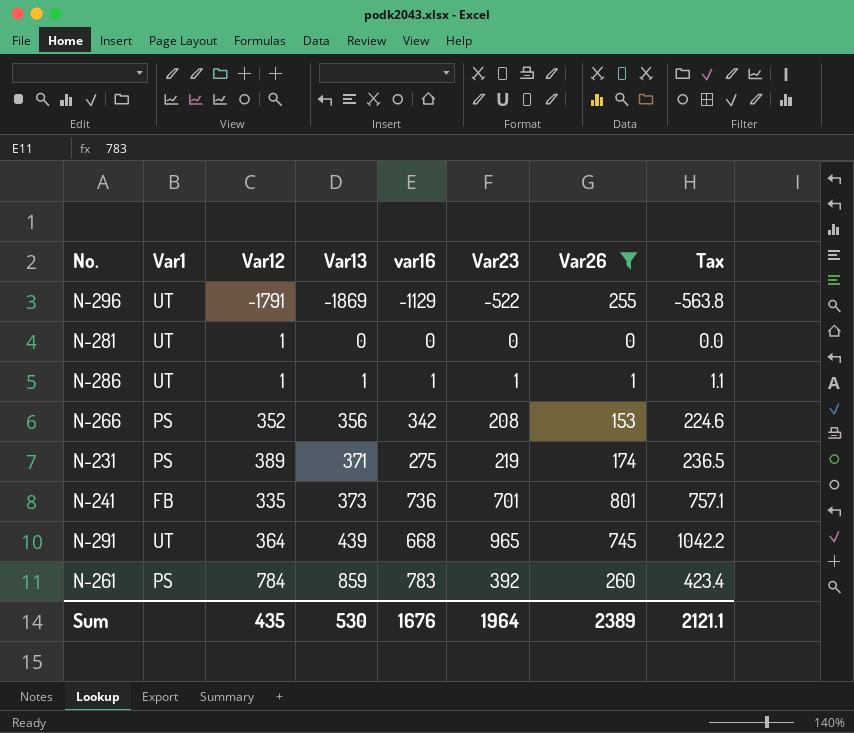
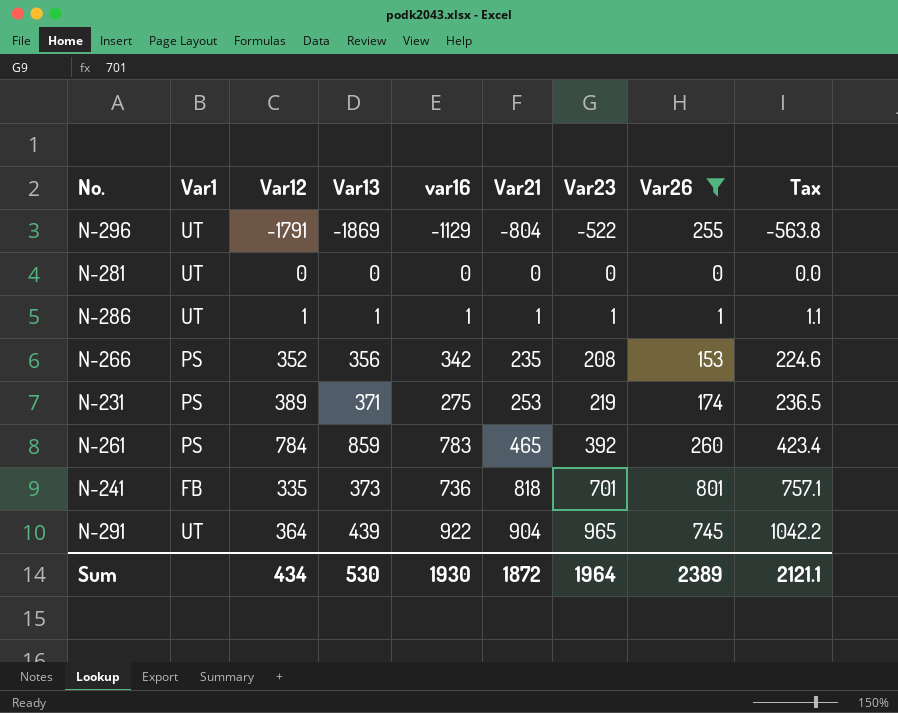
row order: Var13 ascending -> Var21 ascending
column Var21 | position: none -> 6
N-281 | Var12: 1 -> 0
N-291 | var16: 668 -> 922
Sum | Var12: 435 -> 434
Sum | var16: 1676 -> 1930

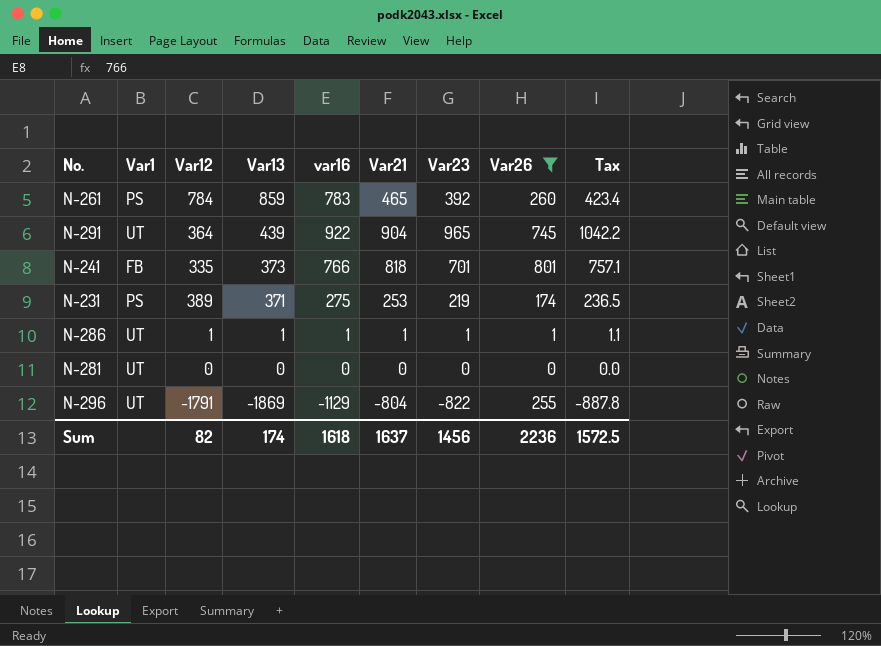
row order: Var21 ascending -> Var13 descending
row N-266: PS | 352 | 356 | 342 | 235 | 208 | 153 | 224.6 -> none
N-241 | var16: 736 -> 766
N-296 | Var23: -522 -> -822
N-296 | Tax: -563.8 -> -887.8
Sum | Var12: 434 -> 82
Sum | Var13: 530 -> 174
Sum | var16: 1930 -> 1618
Sum | Var21: 1872 -> 1637
Sum | Var23: 1964 -> 1456
Sum | Var26: 2389 -> 2236
Sum | Tax: 2121.1 -> 1572.5

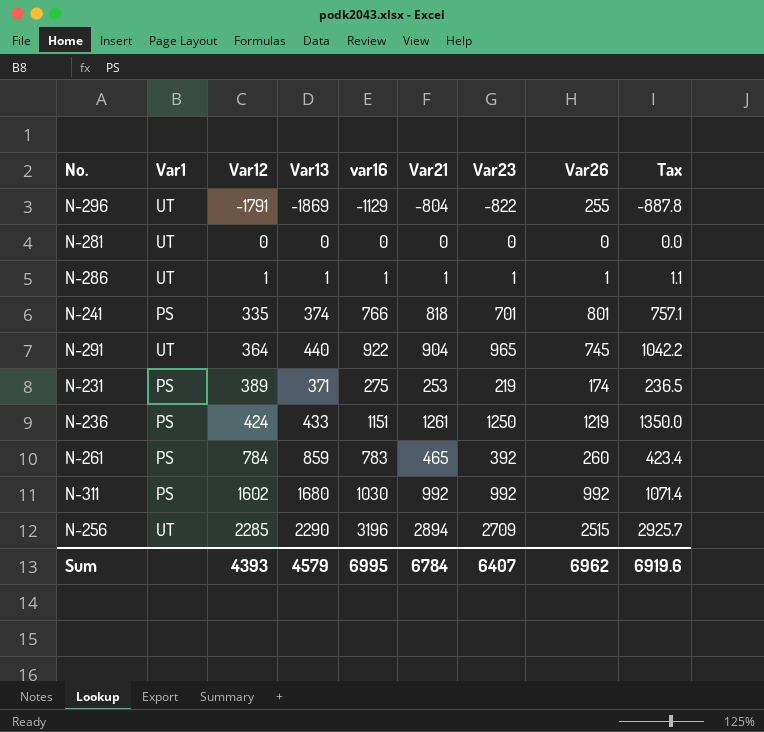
filter: Var26 <= 801 -> none
row order: Var13 descending -> Var12 ascending
N-241 | Var1: FB -> PS
N-241 | Var13: 373 -> 374
N-291 | Var13: 439 -> 440
Sum | Var12: 82 -> 4393
Sum | Var13: 174 -> 4579
Sum | var16: 1618 -> 6995
Sum | Var21: 1637 -> 6784
Sum | Var23: 1456 -> 6407
Sum | Var26: 2236 -> 6962
Sum | Tax: 1572.5 -> 6919.6

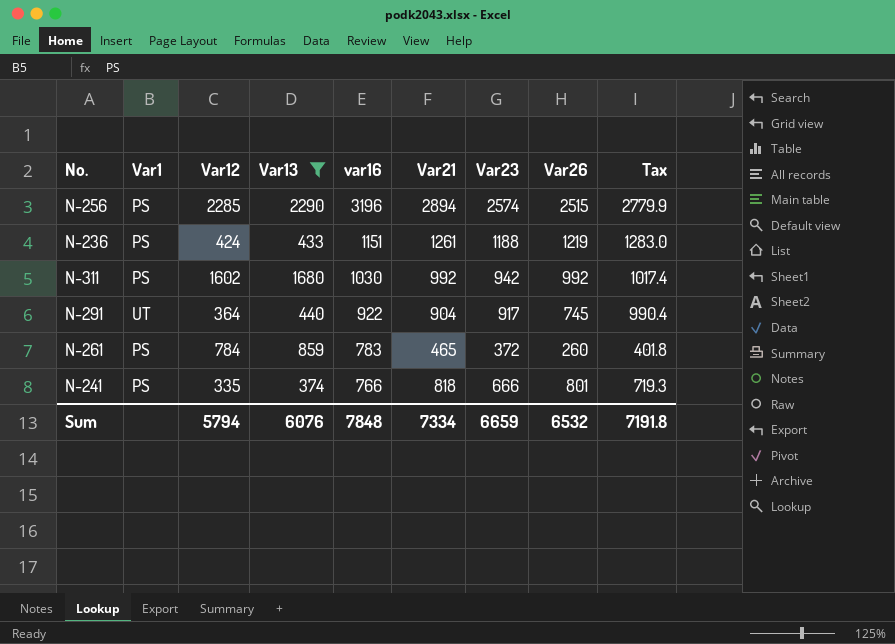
filter: none -> Var13 >= 374
row order: Var12 ascending -> var16 descending
N-256 | Var1: UT -> PS
N-256 | Var23: 2709 -> 2574
N-256 | Tax: 2925.7 -> 2779.9
N-236 | Var23: 1250 -> 1188
N-236 | Tax: 1350.0 -> 1283.0
N-311 | Var23: 992 -> 942
N-311 | Tax: 1071.4 -> 1017.4
N-291 | Var23: 965 -> 917
N-291 | Tax: 1042.2 -> 990.4
N-261 | Var23: 392 -> 372
N-261 | Tax: 423.4 -> 401.8
N-241 | Var23: 701 -> 666
N-241 | Tax: 757.1 -> 719.3
Sum | Var12: 4393 -> 5794
Sum | Var13: 4579 -> 6076
Sum | var16: 6995 -> 7848
Sum | Var21: 6784 -> 7334
Sum | Var23: 6407 -> 6659
Sum | Var26: 6962 -> 6532
Sum | Tax: 6919.6 -> 7191.8

